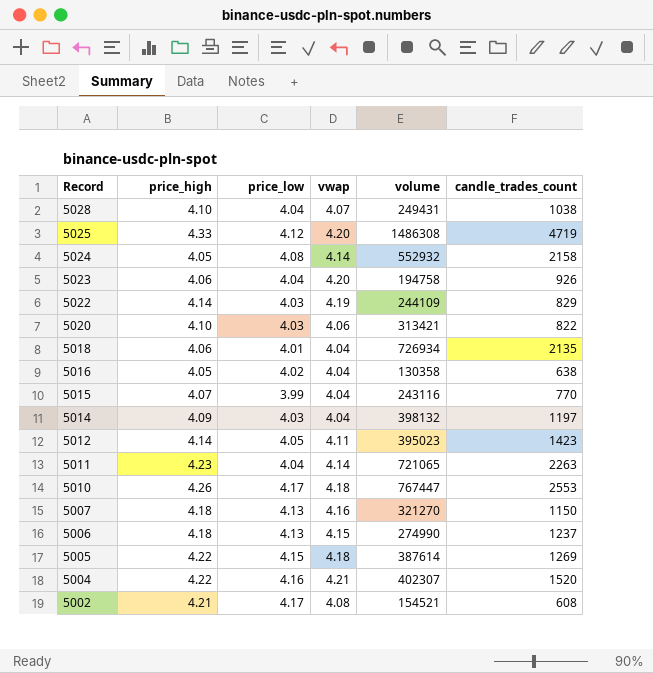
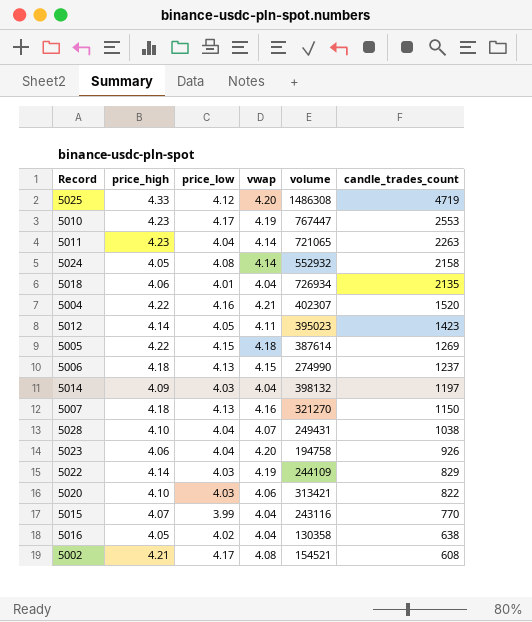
row order: Record descending -> candle_trades_count descending
5010 | price_high: 4.26 -> 4.23
5010 | vwap: 4.18 -> 4.19

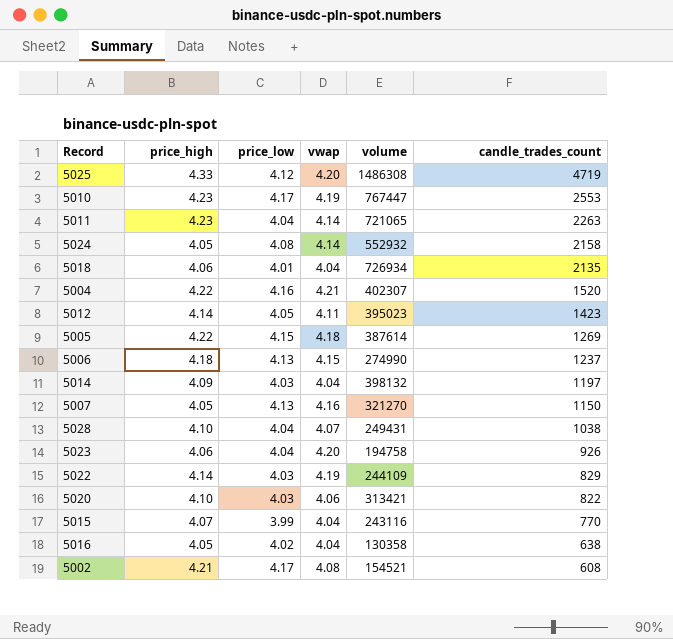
5007 | price_high: 4.18 -> 4.05

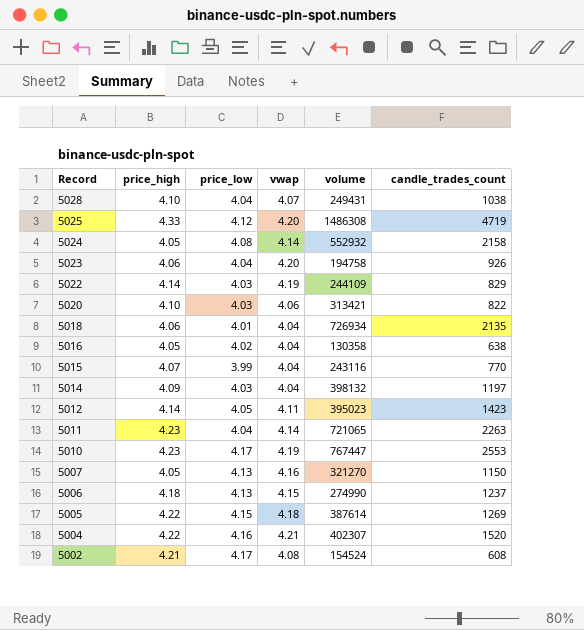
row order: candle_trades_count descending -> Record descending
5002 | volume: 154521 -> 154524

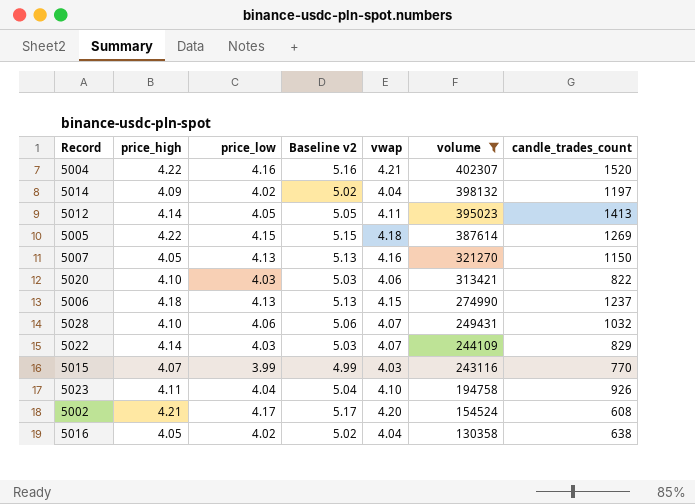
filter: none -> volume <= 402307
row order: Record descending -> volume descending
column Baseline v2 | formula: none -> [price_low] + 1
5014 | price_low: 4.03 -> 4.02
5012 | candle_trades_count: 1423 -> 1413
5028 | price_low: 4.04 -> 4.06
5028 | candle_trades_count: 1038 -> 1032
5022 | vwap: 4.19 -> 4.07
5015 | vwap: 4.04 -> 4.03
5023 | price_high: 4.06 -> 4.11
5023 | vwap: 4.20 -> 4.10
5002 | vwap: 4.08 -> 4.20

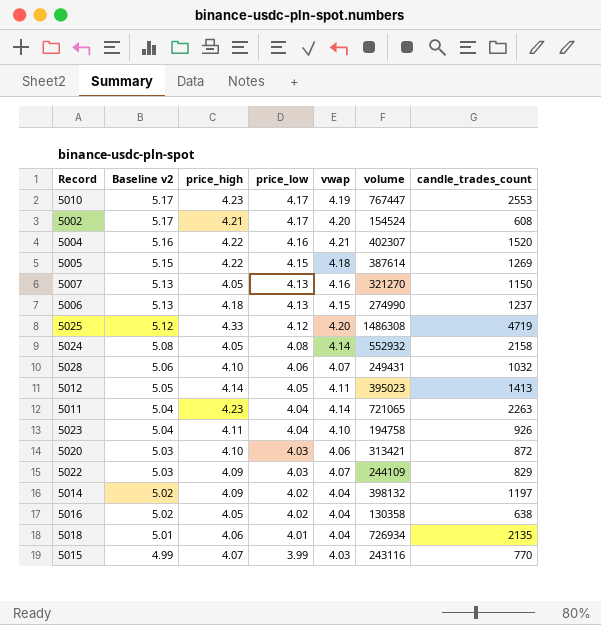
filter: volume <= 402307 -> none
row order: volume descending -> Baseline v2 descending
column Baseline v2 | position: 4 -> 2
5020 | candle_trades_count: 822 -> 872
5022 | price_high: 4.14 -> 4.09

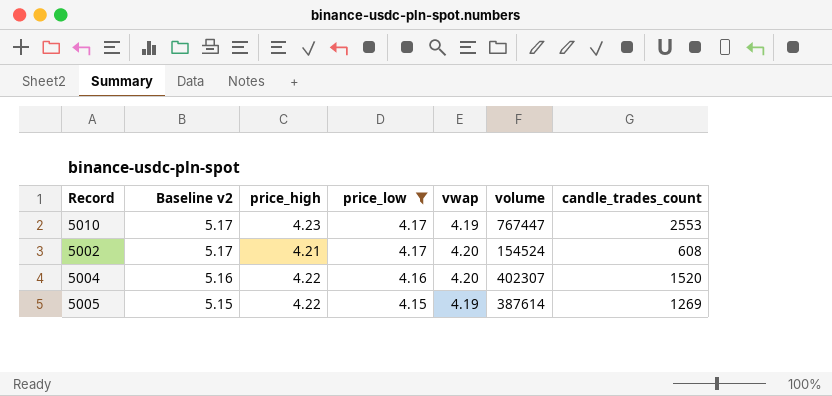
filter: none -> price_low >= 4.15
5004 | vwap: 4.21 -> 4.20
5005 | vwap: 4.18 -> 4.19

